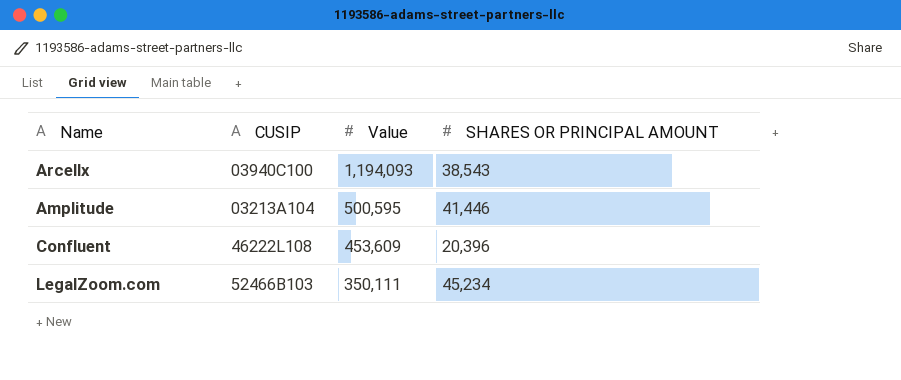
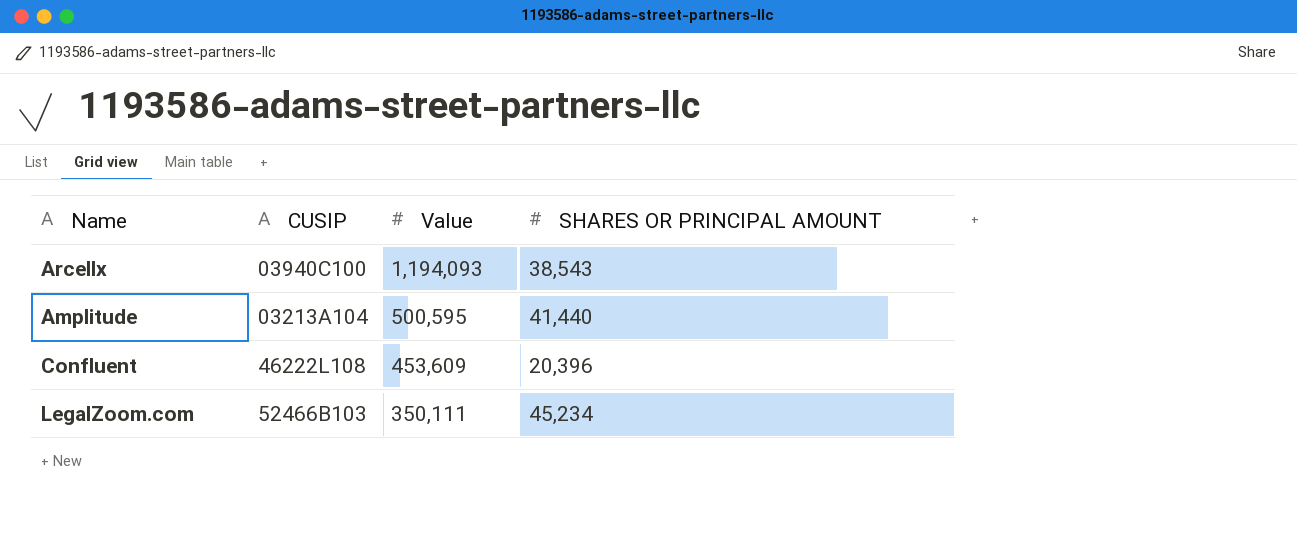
Amplitude | SHARES OR PRINCIPAL AMOUNT: 41,446 -> 41,440

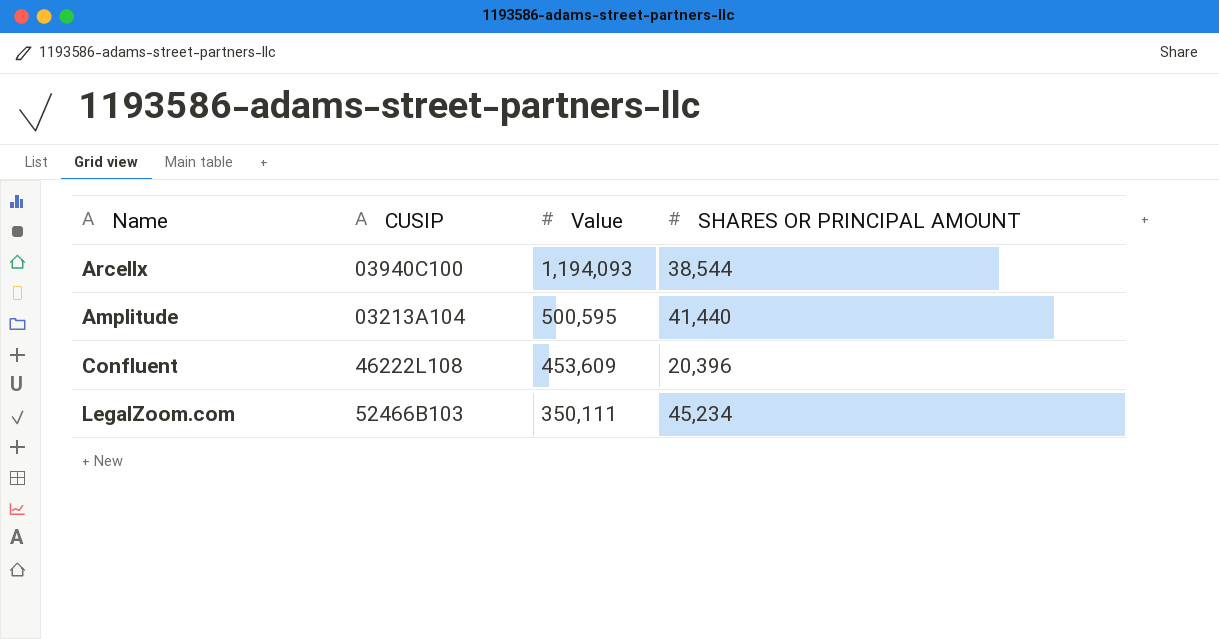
Arcellx | SHARES OR PRINCIPAL AMOUNT: 38,543 -> 38,544

